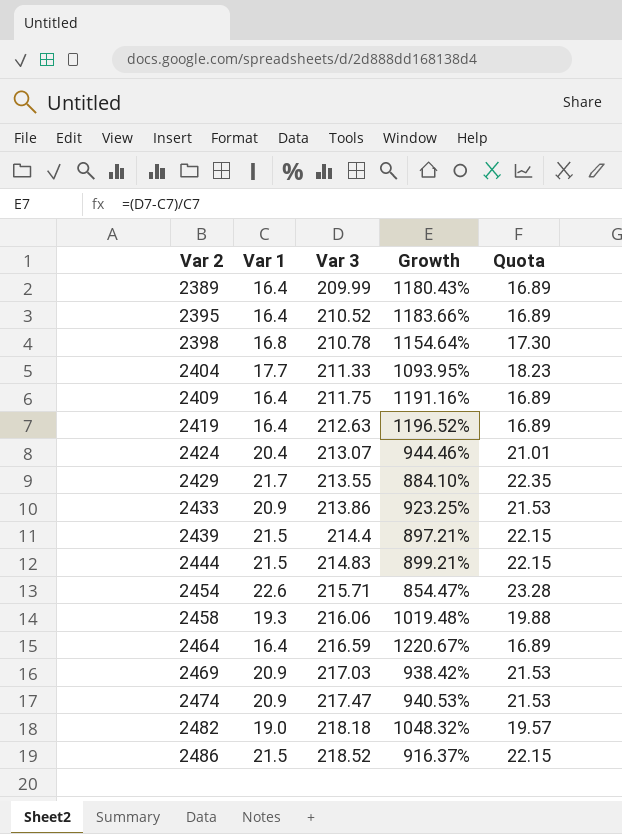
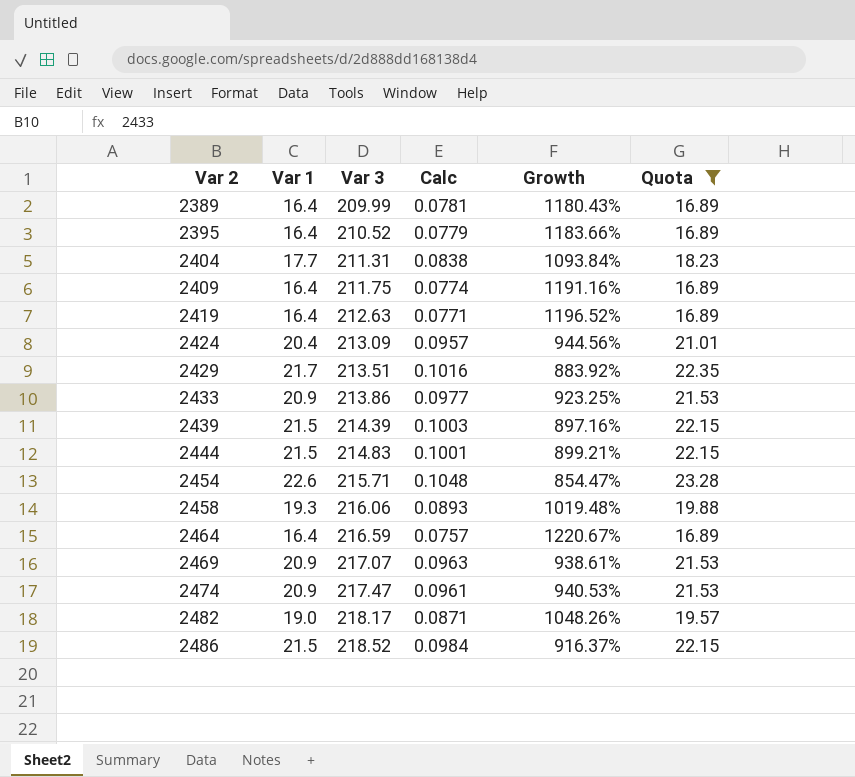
filter: none -> Quota != 17.30
column Calc | formula: none -> [Var 1] / [Var 3]
2404 | Var 3: 211.33 -> 211.31
2404 | Growth: 1093.95% -> 1093.84%
2424 | Var 3: 213.07 -> 213.09
2424 | Growth: 944.46% -> 944.56%
2429 | Var 3: 213.55 -> 213.51
2429 | Growth: 884.10% -> 883.92%
2439 | Var 3: 214.4 -> 214.39
2439 | Growth: 897.21% -> 897.16%
2469 | Var 3: 217.03 -> 217.07
2469 | Growth: 938.42% -> 938.61%
2482 | Var 3: 218.18 -> 218.17
2482 | Growth: 1048.32% -> 1048.26%

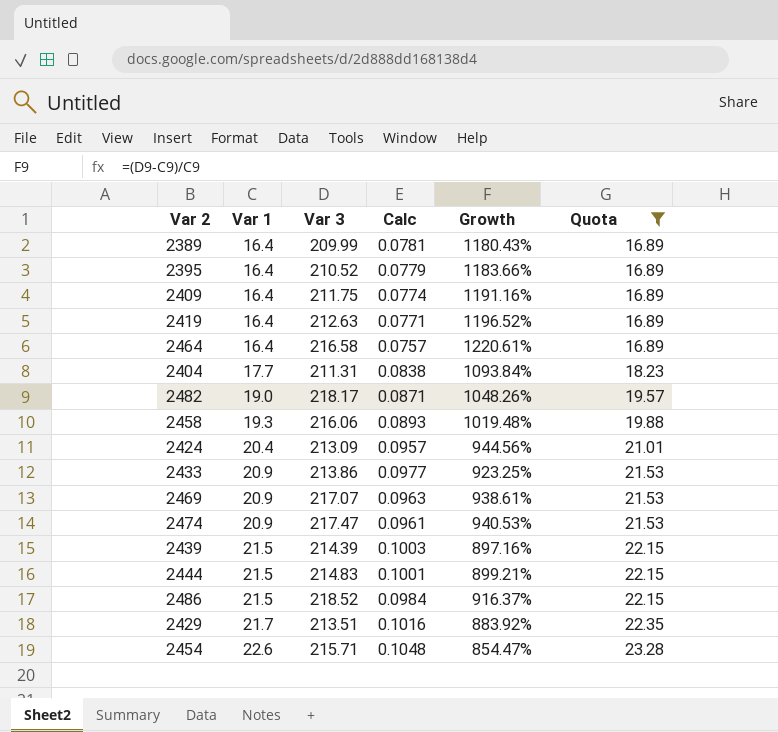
row order: Var 2 ascending -> Var 1 ascending
2464 | Var 3: 216.59 -> 216.58
2464 | Growth: 1220.67% -> 1220.61%

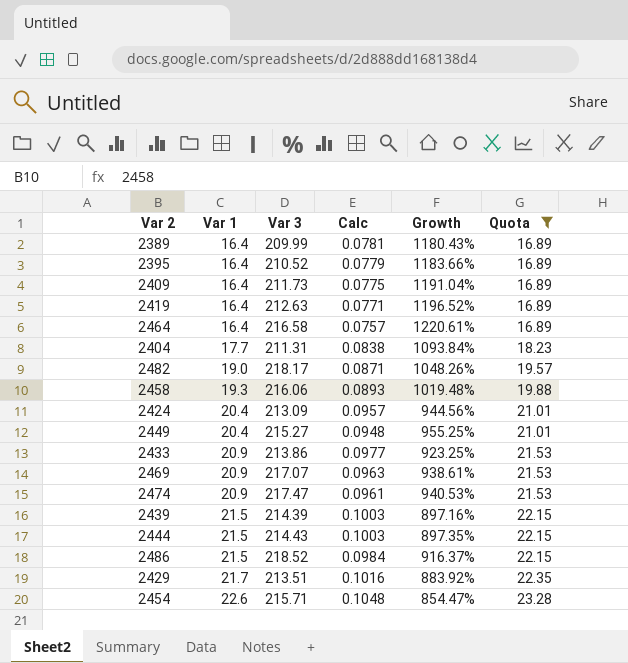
2409 | Var 3: 211.75 -> 211.73
2409 | Calc: 0.0774 -> 0.0775
2409 | Growth: 1191.16% -> 1191.04%
row 2449: none -> 20.4 | 215.27 | 0.0948 | 955.25% | 21.01
2444 | Var 3: 214.83 -> 214.43
2444 | Calc: 0.1001 -> 0.1003
2444 | Growth: 899.21% -> 897.35%

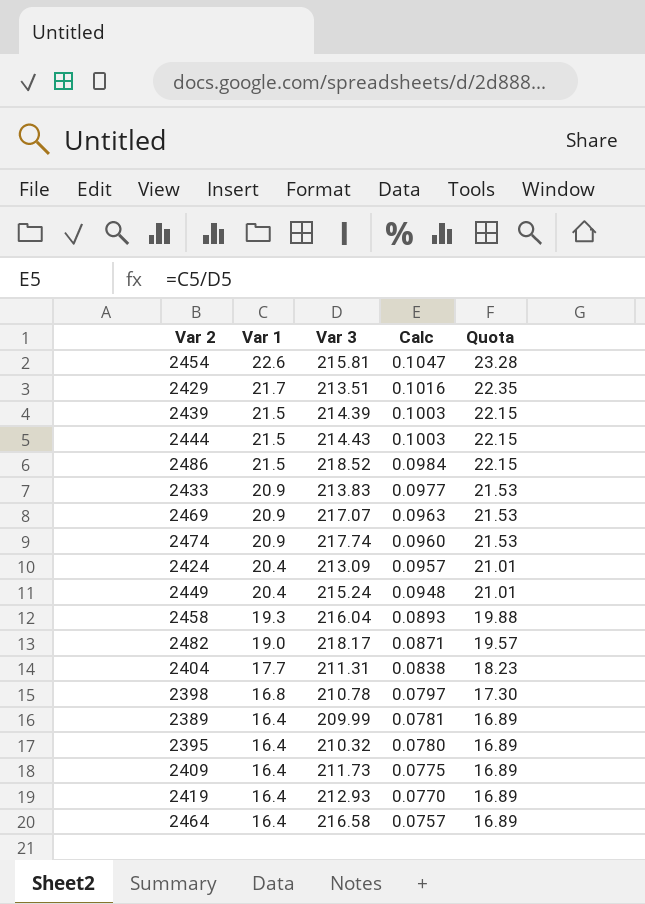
filter: Quota != 17.30 -> none
row order: Var 1 ascending -> Var 1 descending
column Growth | formula: ([Var 3] - [Var 1]) / [Var 1] -> none
2454 | Var 3: 215.71 -> 215.81
2454 | Calc: 0.1048 -> 0.1047
2433 | Var 3: 213.86 -> 213.83
2474 | Var 3: 217.47 -> 217.74
2474 | Calc: 0.0961 -> 0.0960
2449 | Var 3: 215.27 -> 215.24
2458 | Var 3: 216.06 -> 216.04
2395 | Var 3: 210.52 -> 210.32
2395 | Calc: 0.0779 -> 0.0780
2419 | Var 3: 212.63 -> 212.93
2419 | Calc: 0.0771 -> 0.0770

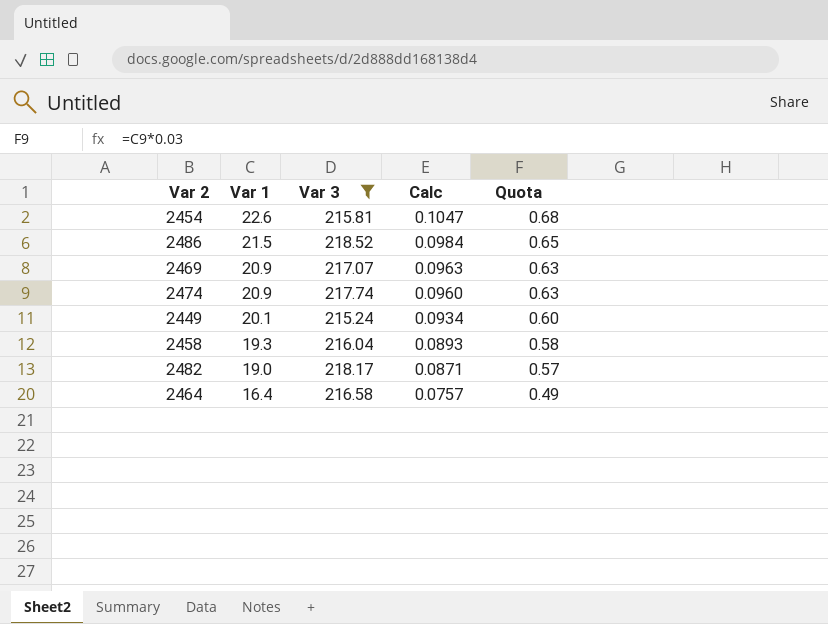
filter: none -> Var 3 >= 215.24
column Quota | formula: [Var 1] * 1.03 -> [Var 1] * 0.03
2449 | Var 1: 20.4 -> 20.1
2449 | Calc: 0.0948 -> 0.0934

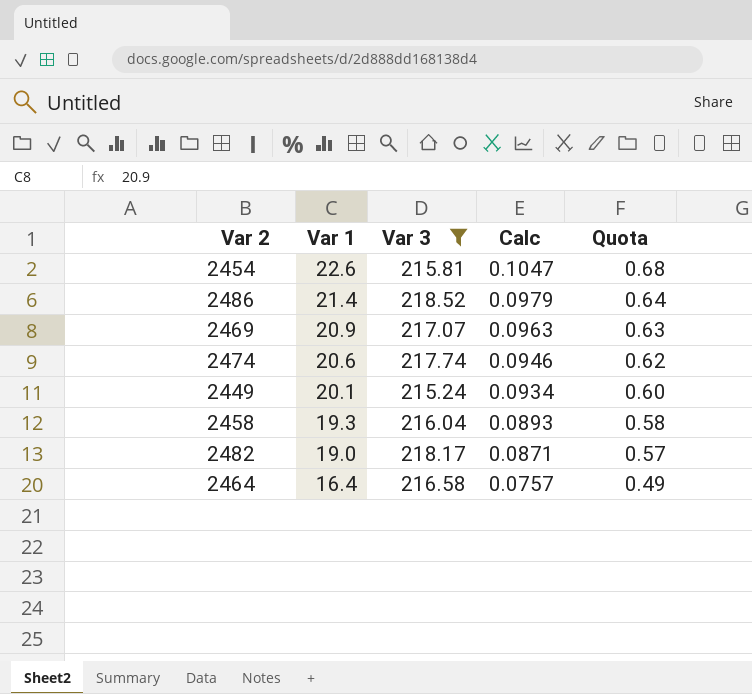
2486 | Var 1: 21.5 -> 21.4
2486 | Calc: 0.0984 -> 0.0979
2486 | Quota: 0.65 -> 0.64
2474 | Var 1: 20.9 -> 20.6
2474 | Calc: 0.0960 -> 0.0946
2474 | Quota: 0.63 -> 0.62

